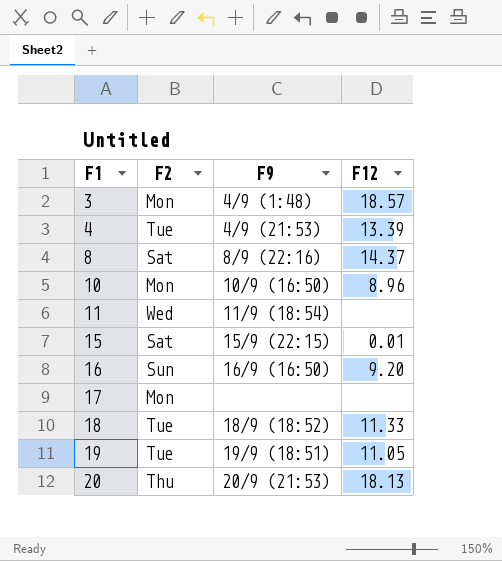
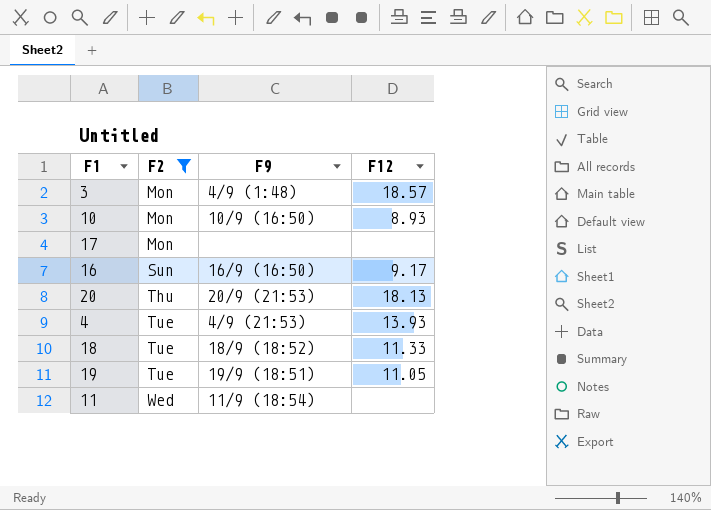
filter: none -> F2 != Sat
row order: F1 ascending -> F2 ascending
10 | F12: 8.96 -> 8.93
16 | F12: 9.20 -> 9.17
4 | F12: 13.39 -> 13.93

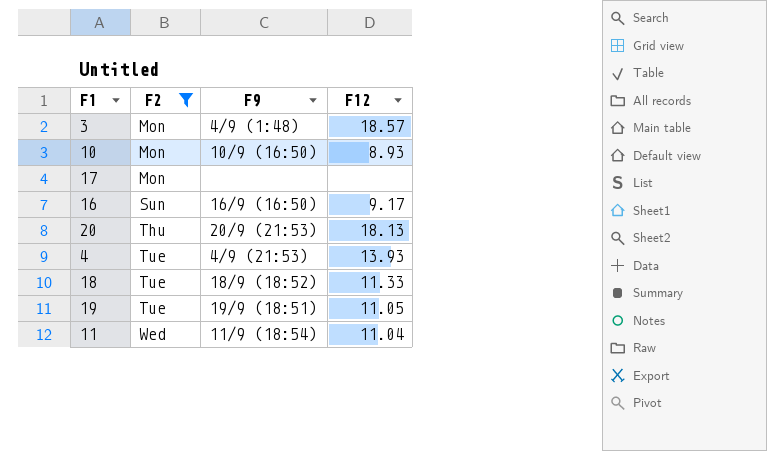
11 | F12: none -> 11.04

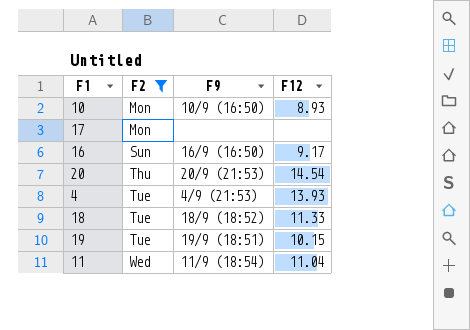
row 3: Mon | 4/9 (1:48) | 18.57 -> none
20 | F12: 18.13 -> 14.54
19 | F12: 11.05 -> 10.15

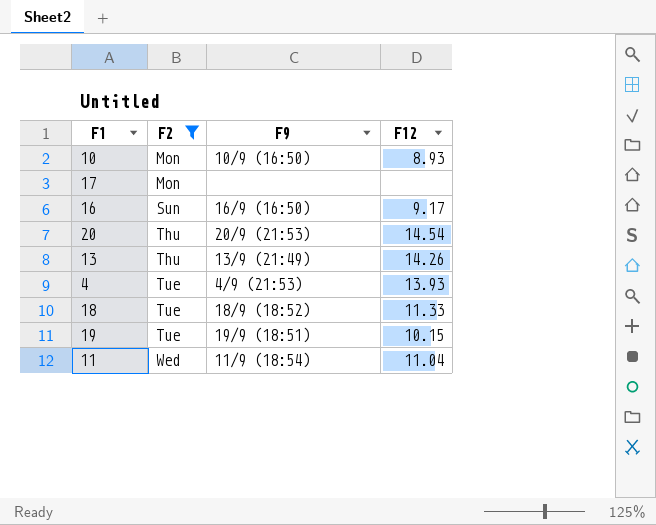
row 13: none -> Thu | 13/9 (21:49) | 14.26

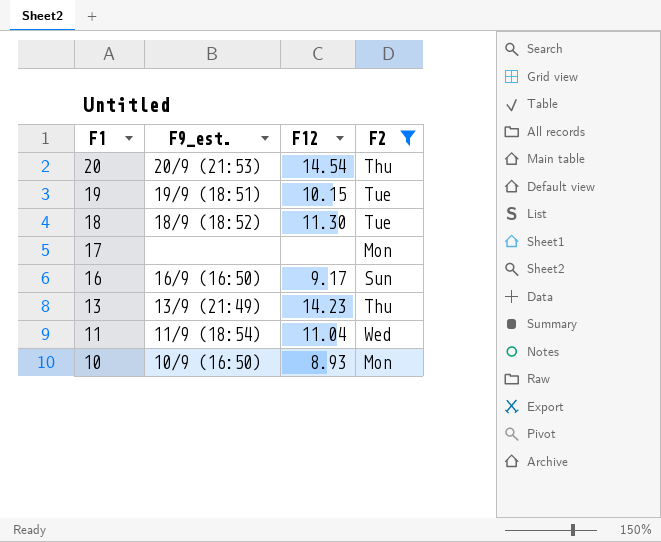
row order: F2 ascending -> F1 descending
column name: F9 -> F9_est.
column F2 | position: 2 -> 4
row 4: Tue | 4/9 (21:53) | 13.93 -> none
18 | F12: 11.33 -> 11.30
13 | F12: 14.26 -> 14.23

